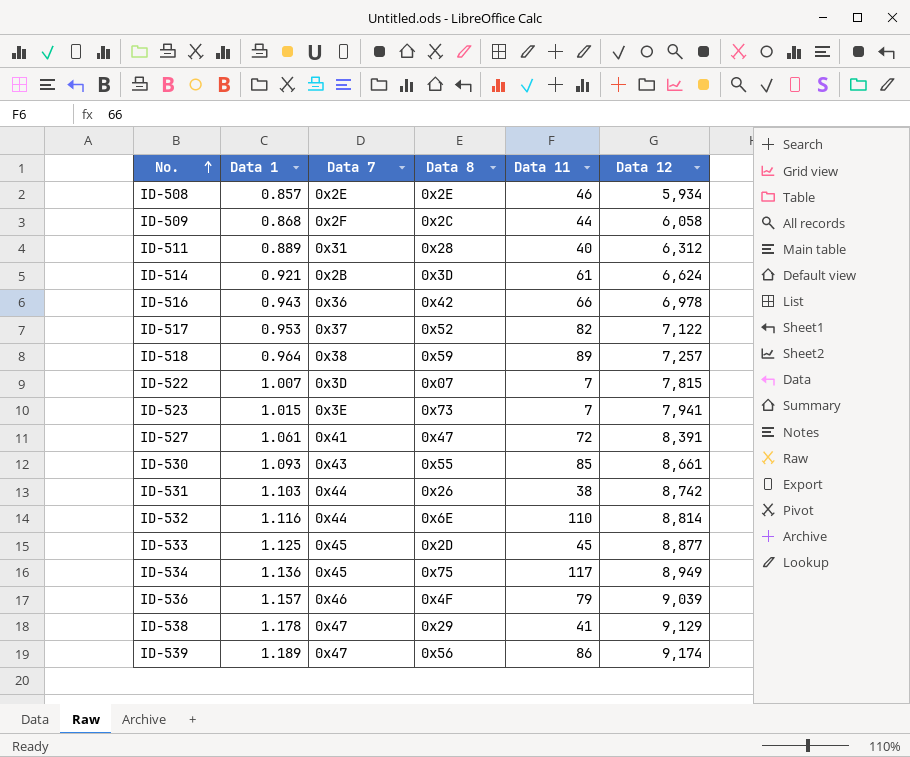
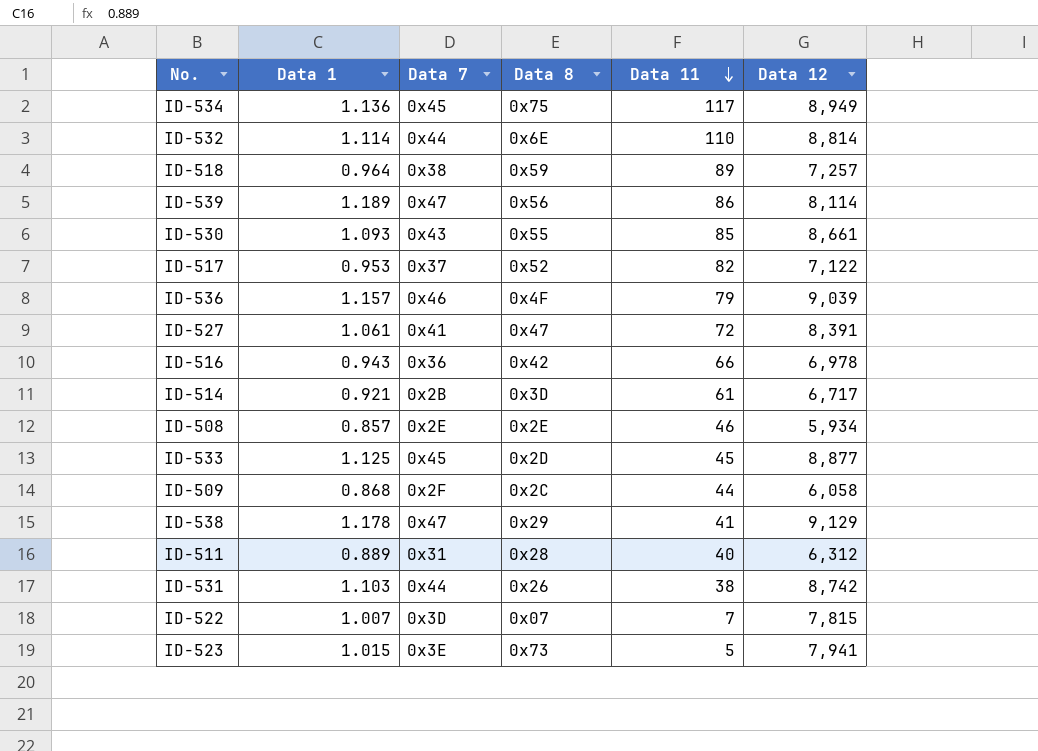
row order: No. ascending -> Data 11 descending
ID-532 | Data 1: 1.116 -> 1.114
ID-539 | Data 12: 9,174 -> 8,114
ID-514 | Data 12: 6,624 -> 6,717
ID-523 | Data 11: 7 -> 5

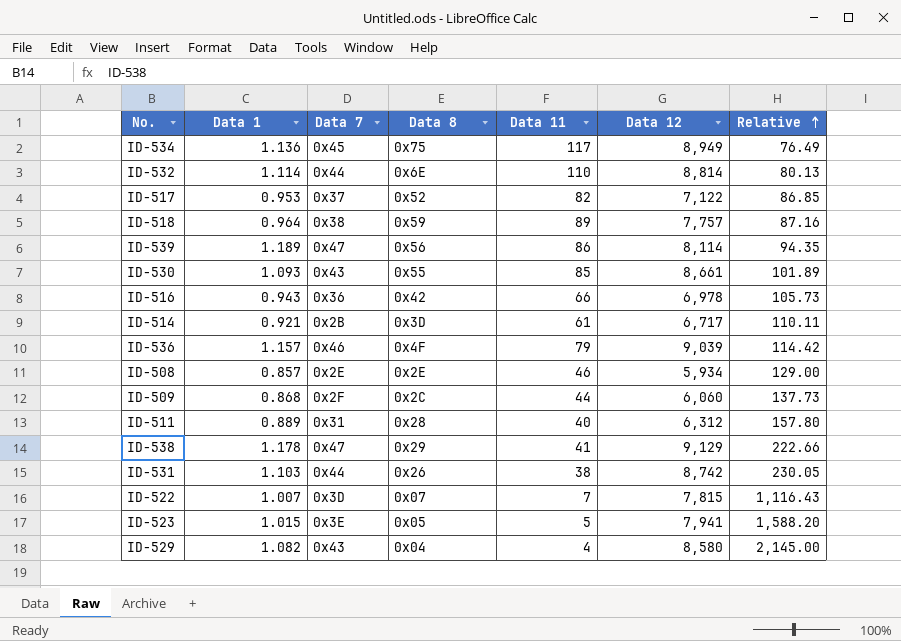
row order: Data 11 descending -> Relative ascending
column Relative | formula: none -> [Data 12] / [Data 11]
row ID-527: 1.061 | 0x41 | 0x47 | 72 | 8,391 -> none
row ID-533: 1.125 | 0x45 | 0x2D | 45 | 8,877 -> none
ID-518 | Data 12: 7,257 -> 7,757
ID-509 | Data 12: 6,058 -> 6,060
ID-523 | Data 8: 0x73 -> 0x05
row ID-529: none -> 1.082 | 0x43 | 0x04 | 4 | 8,580 | 2,145.00

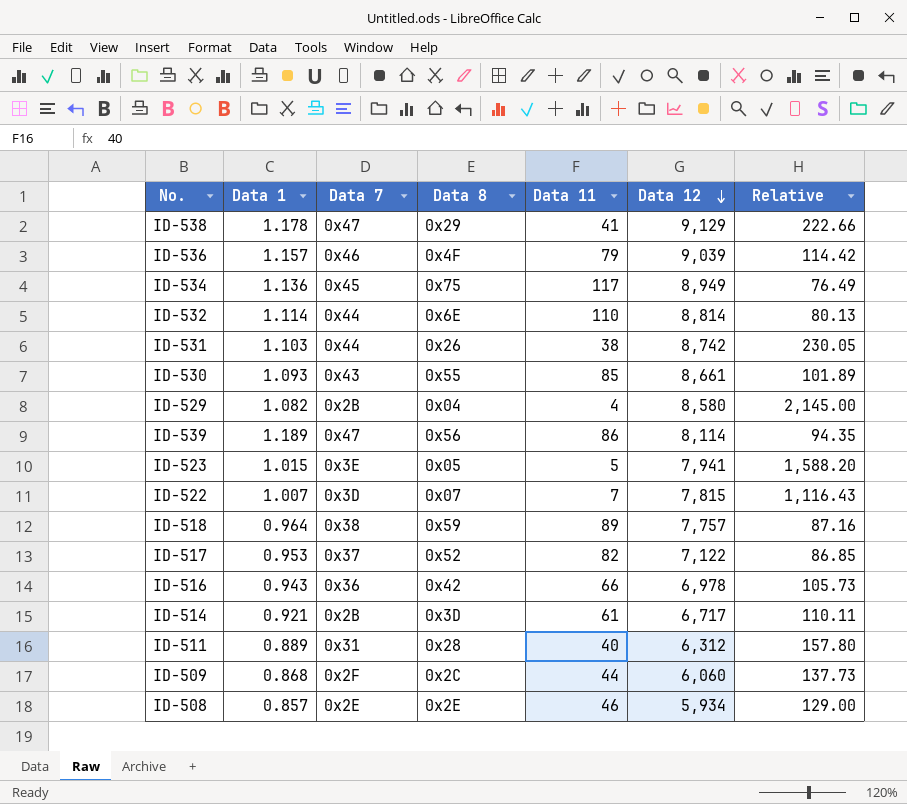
row order: Relative ascending -> Data 12 descending
ID-529 | Data 7: 0x43 -> 0x2B

